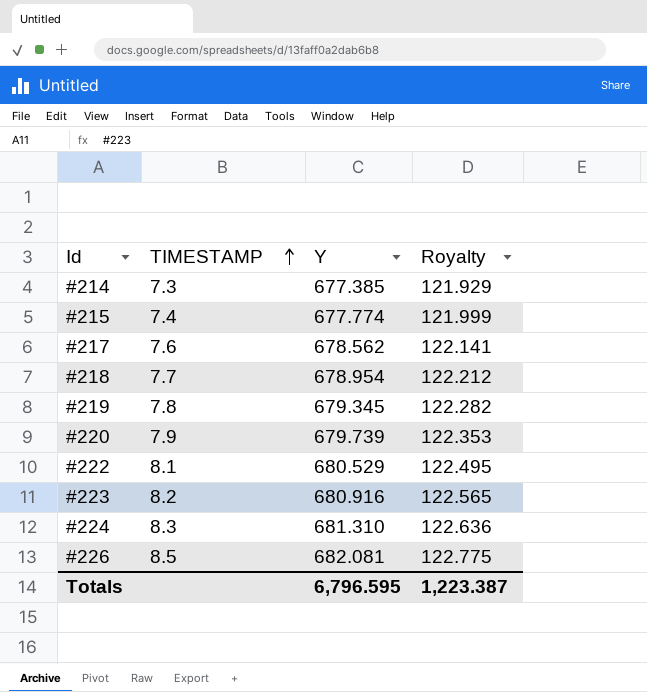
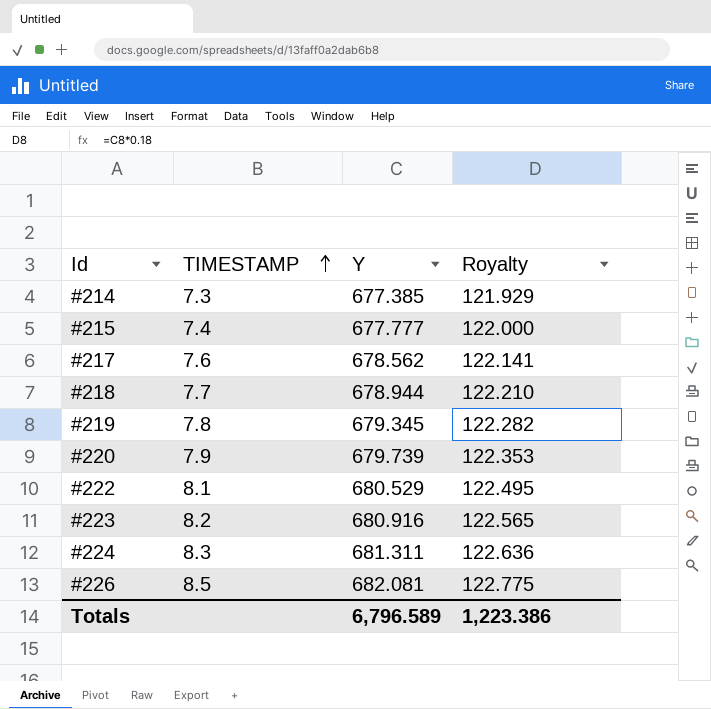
#215 | Y: 677.774 -> 677.777
#215 | Royalty: 121.999 -> 122.000
#218 | Y: 678.954 -> 678.944
#218 | Royalty: 122.212 -> 122.210
#224 | Y: 681.310 -> 681.311
Totals | Y: 6,796.595 -> 6,796.589
Totals | Royalty: 1,223.387 -> 1,223.386

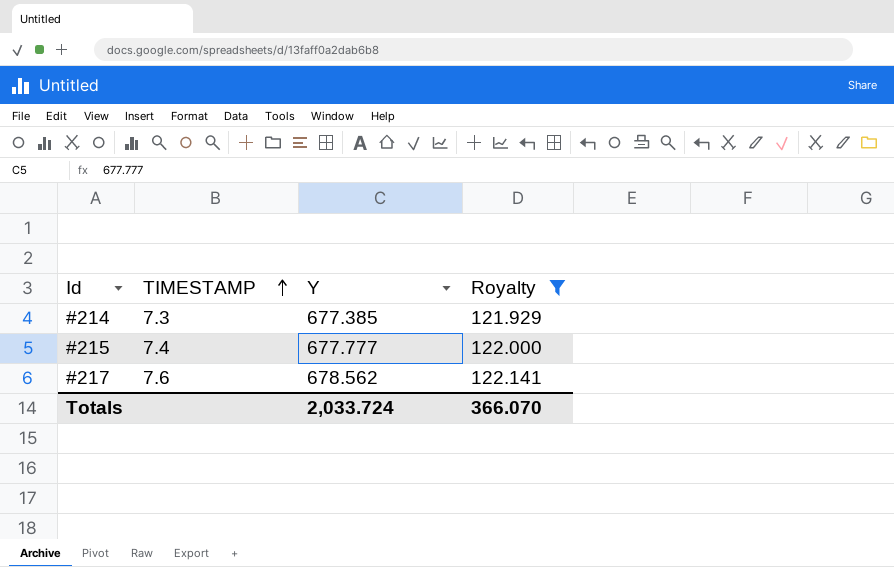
filter: none -> Royalty <= 122.141
Totals | Y: 6,796.589 -> 2,033.724
Totals | Royalty: 1,223.386 -> 366.070

